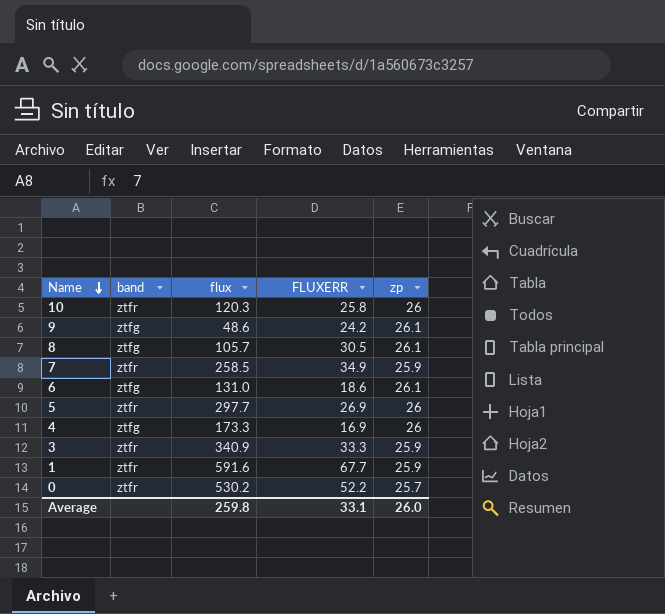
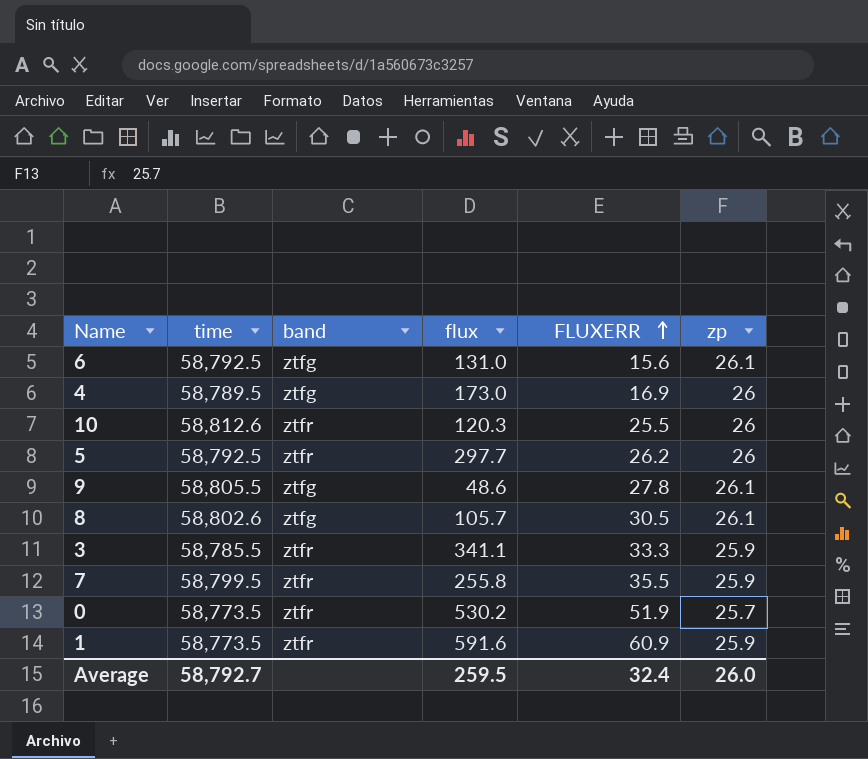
row order: Name descending -> FLUXERR ascending
column time | position: none -> 2
6 | FLUXERR: 18.6 -> 15.6
4 | flux: 173.3 -> 173.0
10 | FLUXERR: 25.8 -> 25.5
5 | FLUXERR: 26.9 -> 26.2
9 | FLUXERR: 24.2 -> 27.8
3 | flux: 340.9 -> 341.1
7 | flux: 258.5 -> 255.8
7 | FLUXERR: 34.9 -> 35.5
0 | FLUXERR: 52.2 -> 51.9
1 | FLUXERR: 67.7 -> 60.9
Average | flux: 259.8 -> 259.5
Average | FLUXERR: 33.1 -> 32.4

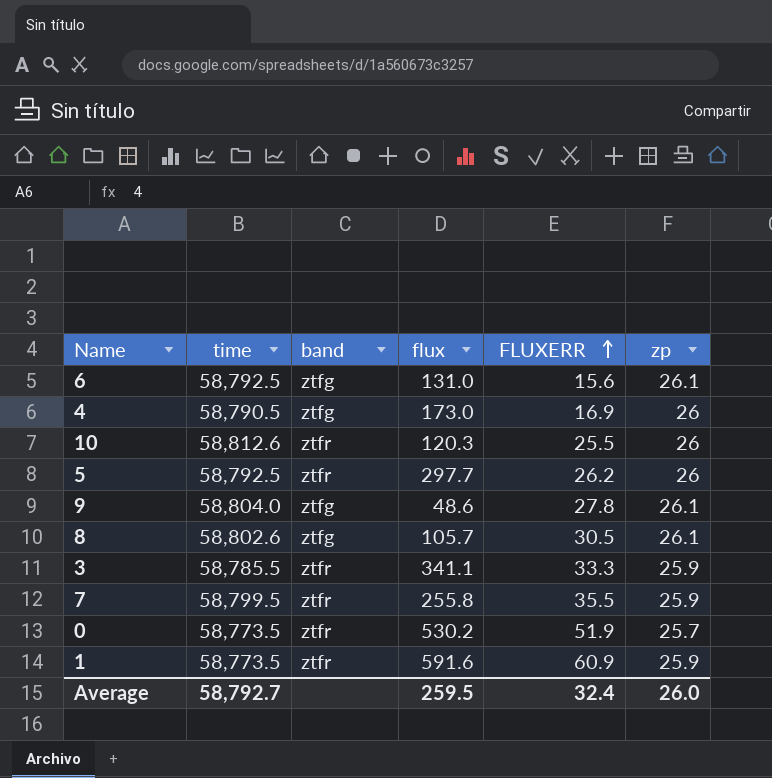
4 | time: 58,789.5 -> 58,790.5
9 | time: 58,805.5 -> 58,804.0

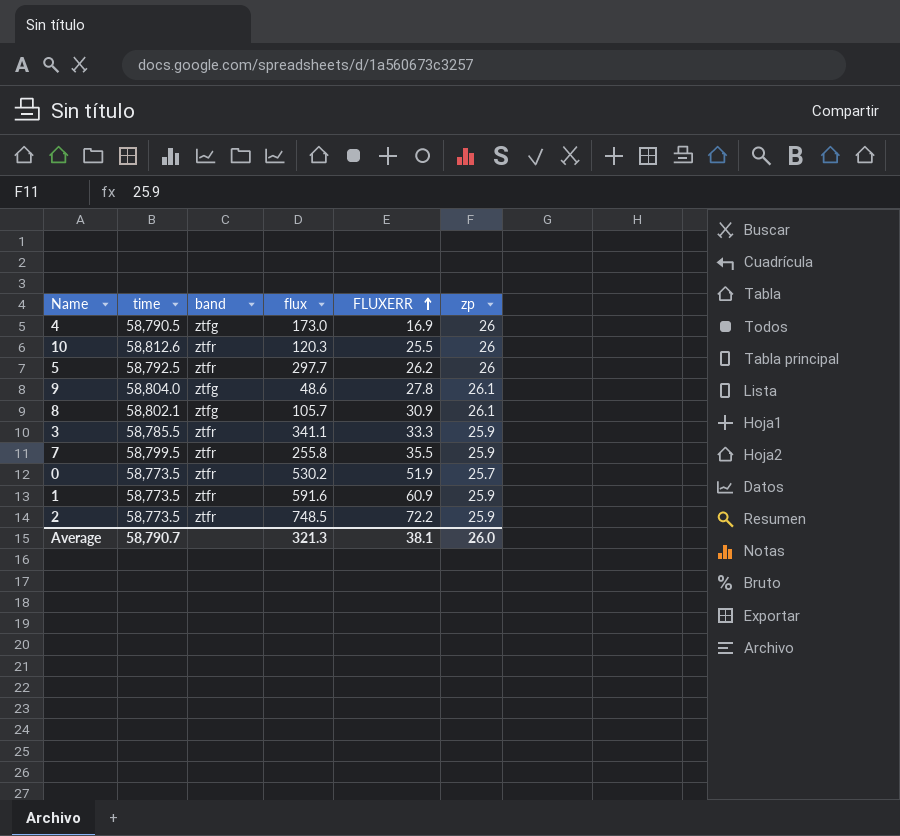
row 6: 58,792.5 | ztfg | 131.0 | 15.6 | 26.1 -> none
8 | time: 58,802.6 -> 58,802.1
8 | FLUXERR: 30.5 -> 30.9
row 2: none -> 58,773.5 | ztfr | 748.5 | 72.2 | 25.9
Average | time: 58,792.7 -> 58,790.7
Average | flux: 259.5 -> 321.3
Average | FLUXERR: 32.4 -> 38.1

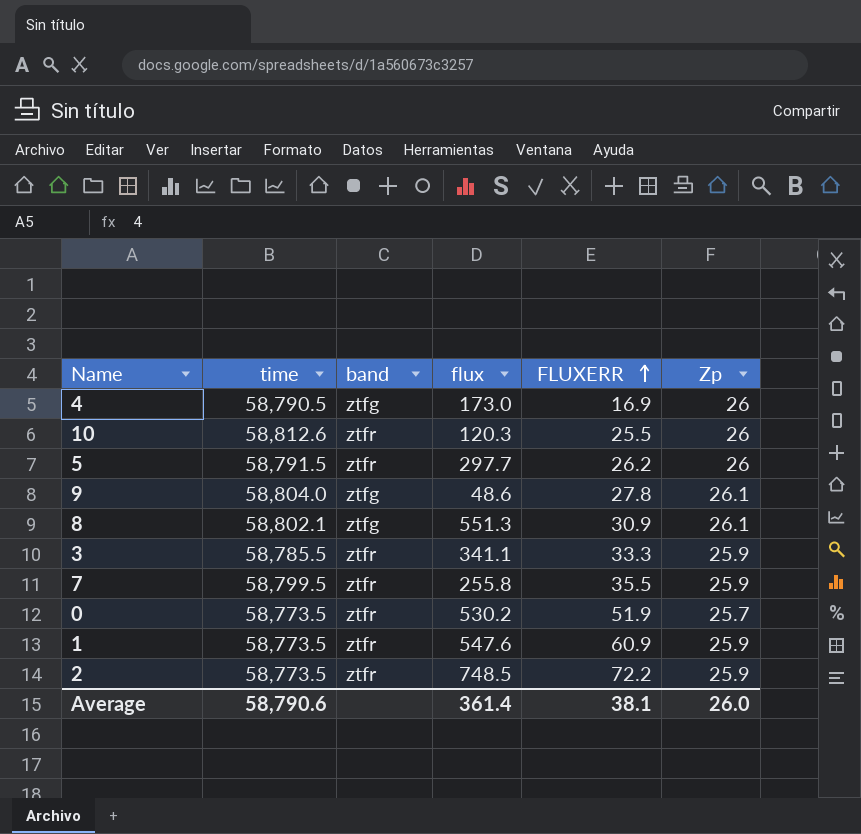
column name: zp -> Zp
5 | time: 58,792.5 -> 58,791.5
8 | flux: 105.7 -> 551.3
1 | flux: 591.6 -> 547.6
Average | time: 58,790.7 -> 58,790.6
Average | flux: 321.3 -> 361.4

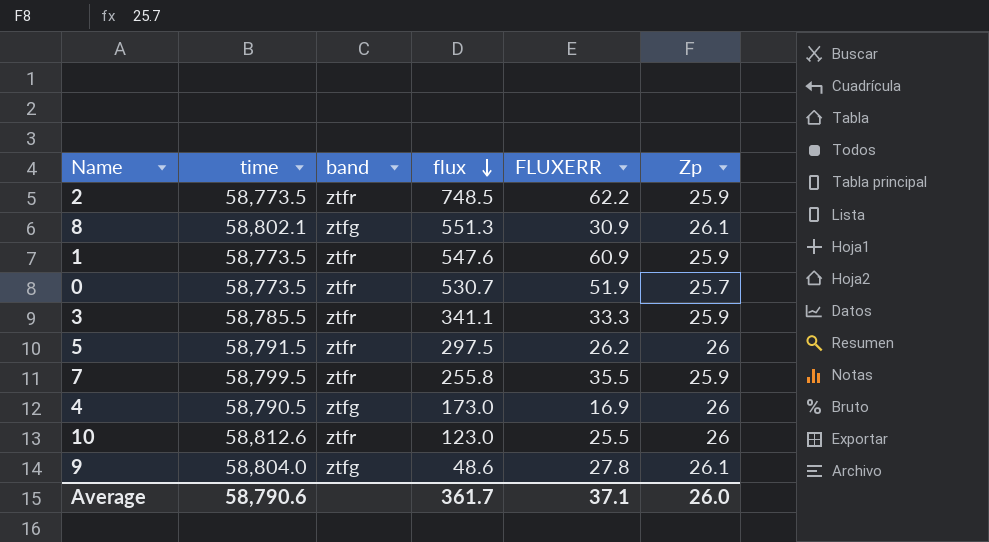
row order: FLUXERR ascending -> flux descending
2 | FLUXERR: 72.2 -> 62.2
0 | flux: 530.2 -> 530.7
5 | flux: 297.7 -> 297.5
10 | flux: 120.3 -> 123.0
Average | flux: 361.4 -> 361.7
Average | FLUXERR: 38.1 -> 37.1

